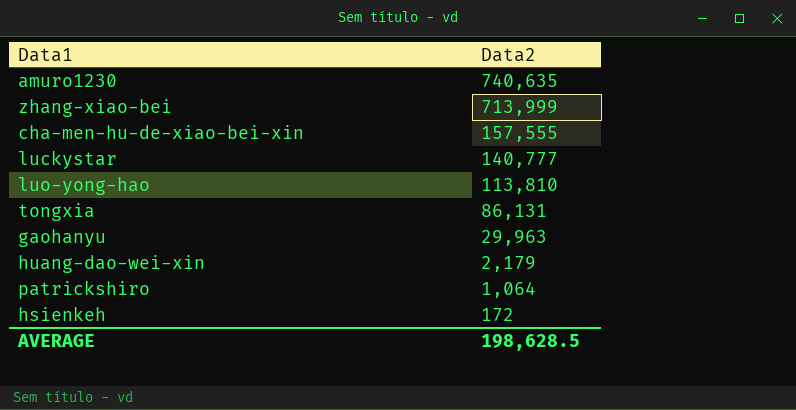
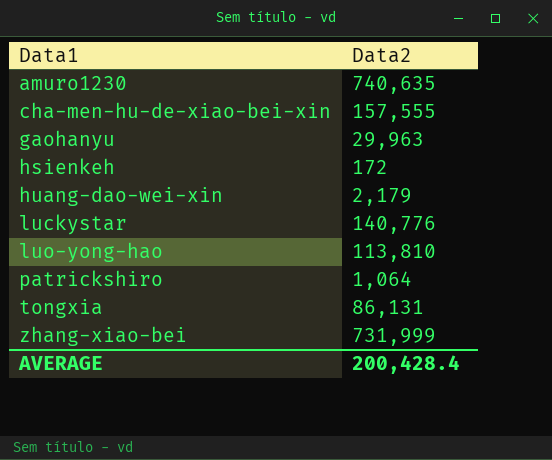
row order: Data2 descending -> Data1 ascending
luckystar | Data2: 140,777 -> 140,776
zhang-xiao-bei | Data2: 713,999 -> 731,999
AVERAGE | Data2: 198,628.5 -> 200,428.4

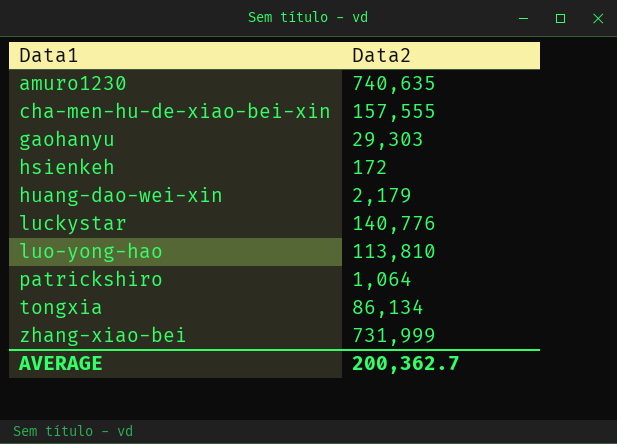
gaohanyu | Data2: 29,963 -> 29,303
tongxia | Data2: 86,131 -> 86,134
AVERAGE | Data2: 200,428.4 -> 200,362.7

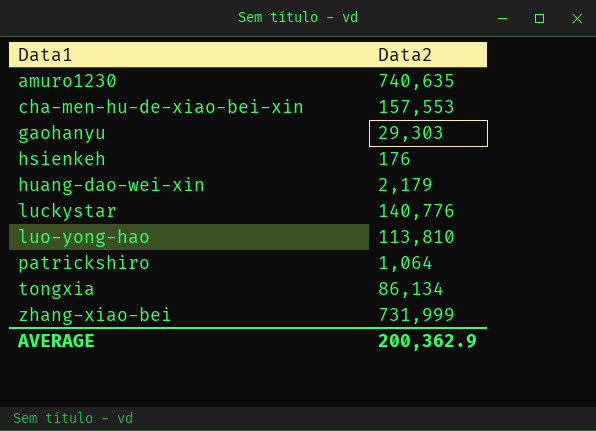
cha-men-hu-de-xiao-bei-xin | Data2: 157,555 -> 157,553
hsienkeh | Data2: 172 -> 176
AVERAGE | Data2: 200,362.7 -> 200,362.9

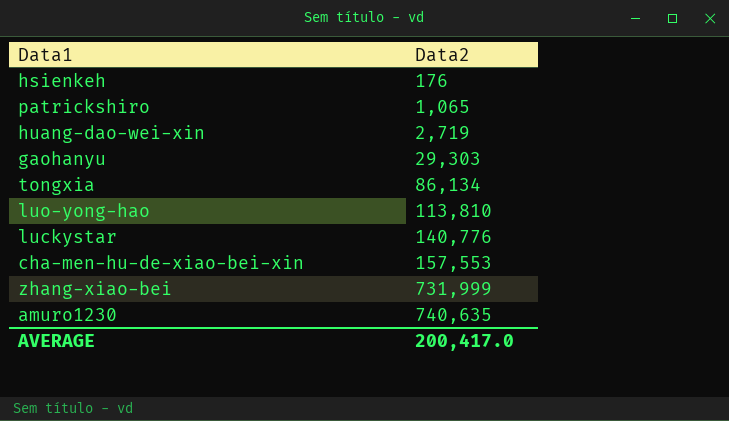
row order: Data1 ascending -> Data2 ascending
patrickshiro | Data2: 1,064 -> 1,065
huang-dao-wei-xin | Data2: 2,179 -> 2,719
AVERAGE | Data2: 200,362.9 -> 200,417.0

